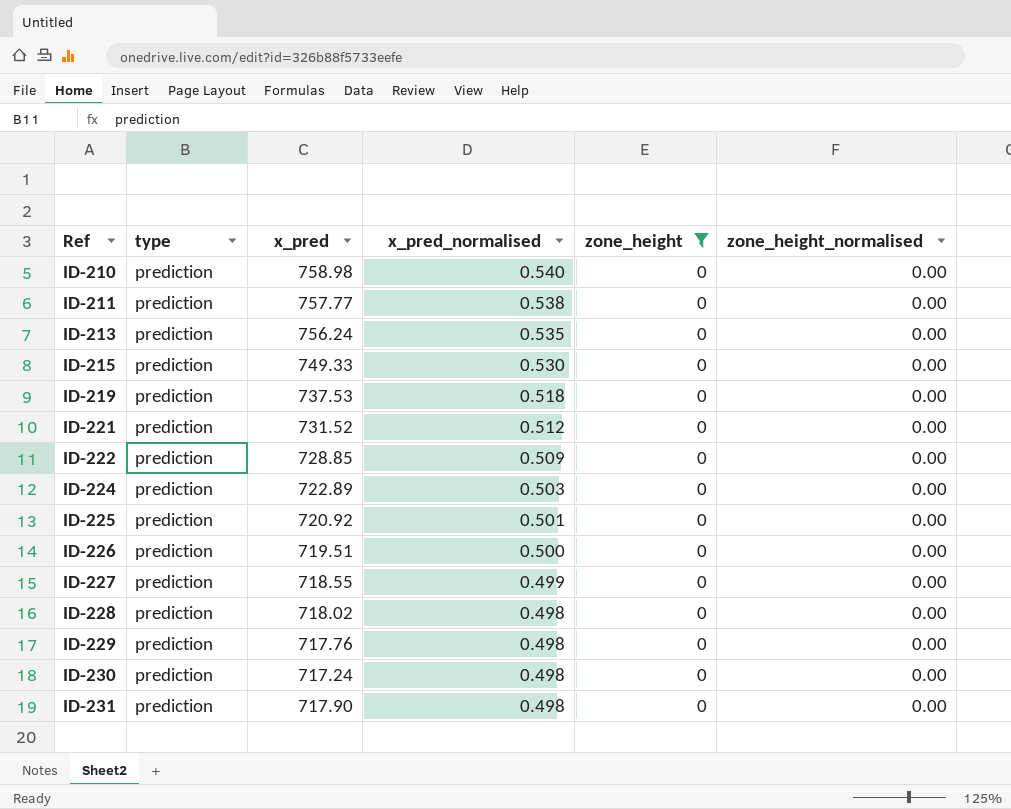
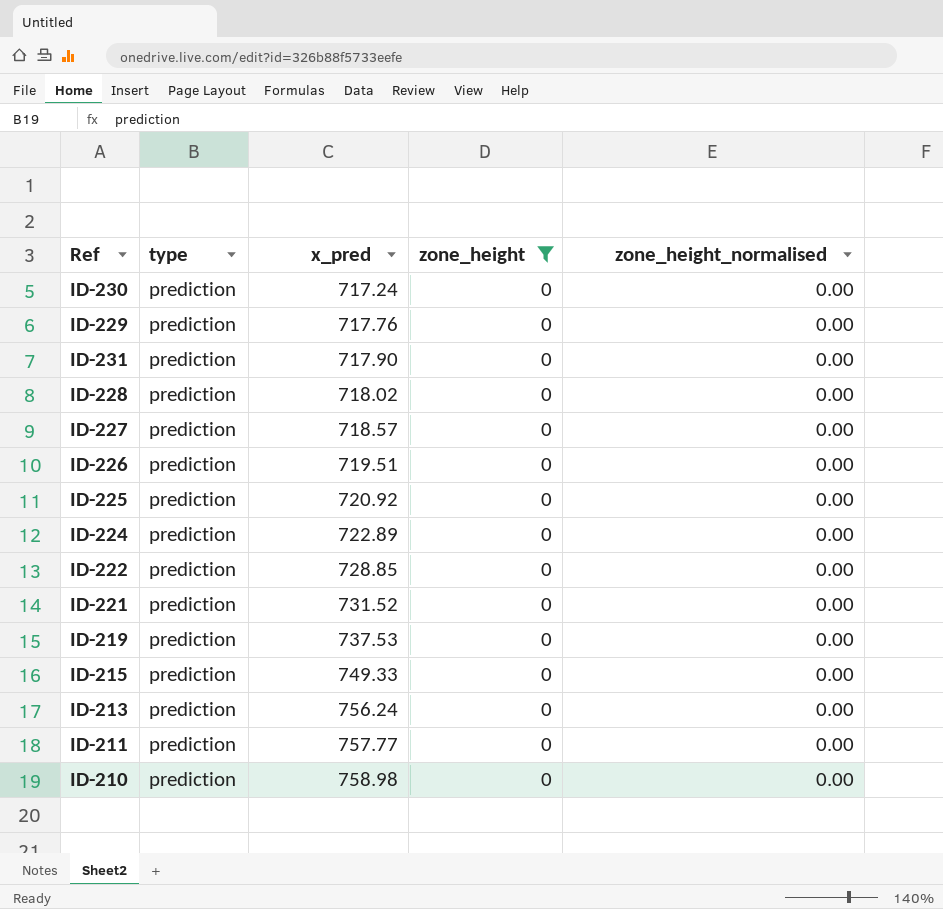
row order: Ref ascending -> x_pred ascending
column x_pred_normalised | position: 4 -> none
ID-227 | x_pred: 718.55 -> 718.57

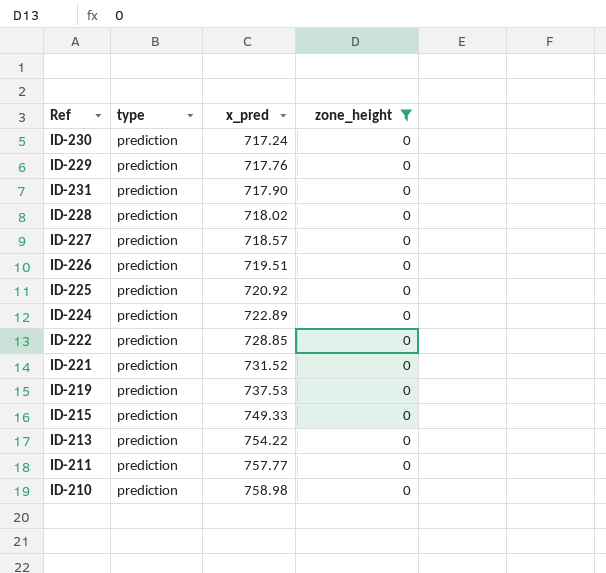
column zone_height_normalised | position: 5 -> none
ID-213 | x_pred: 756.24 -> 754.22

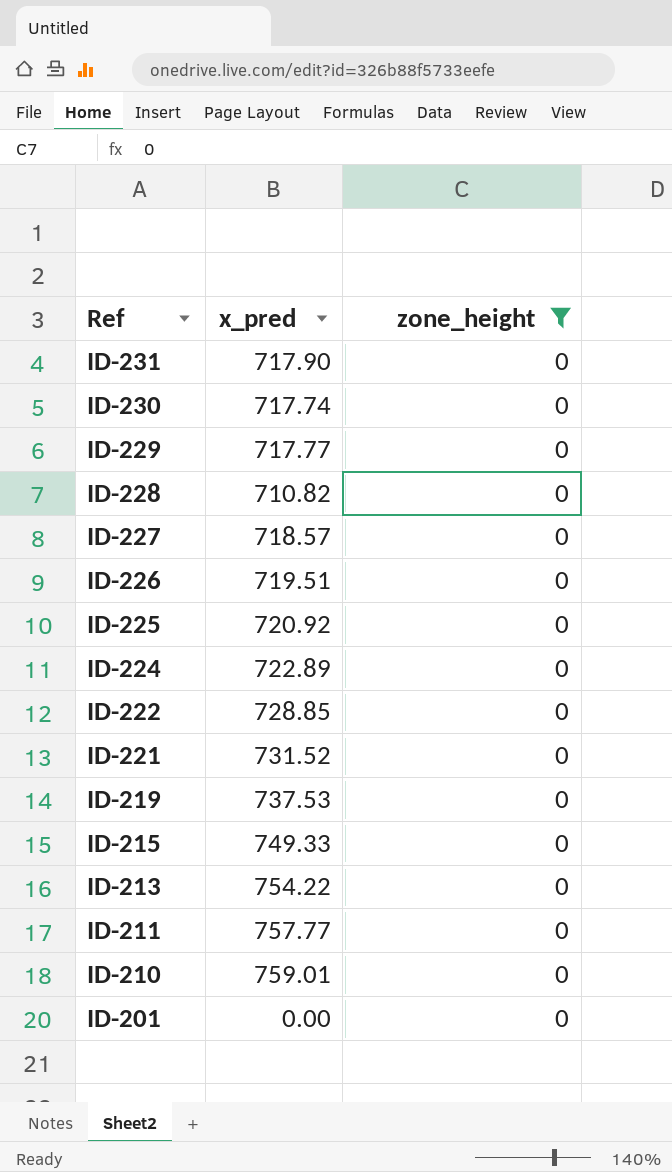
row order: x_pred ascending -> Ref descending
column type | position: 2 -> none
ID-230 | x_pred: 717.24 -> 717.74
ID-229 | x_pred: 717.76 -> 717.77
ID-228 | x_pred: 718.02 -> 710.82
ID-210 | x_pred: 758.98 -> 759.01
row ID-201: none -> 0.00 | 0

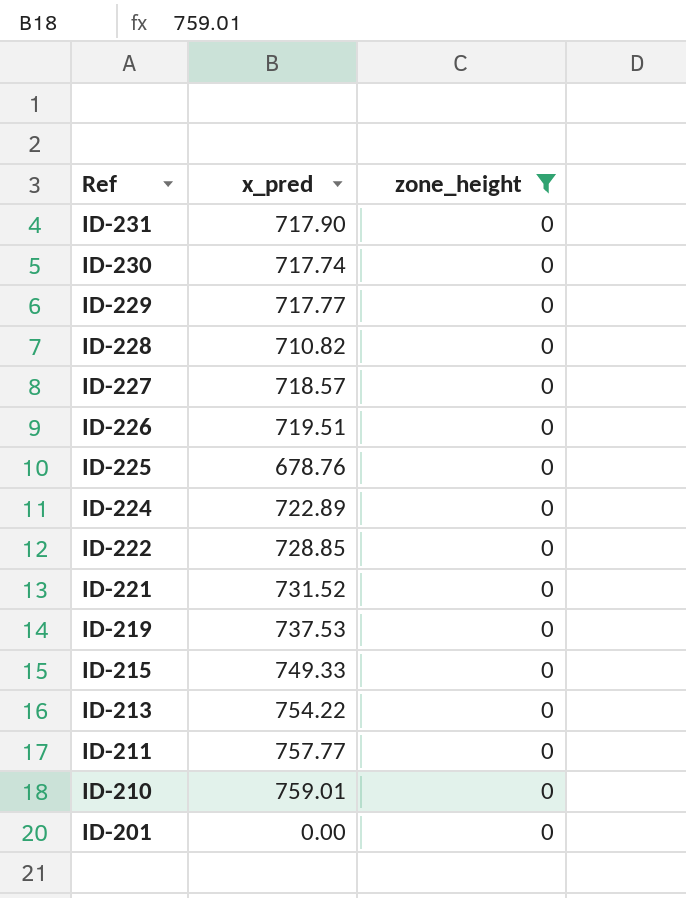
ID-225 | x_pred: 720.92 -> 678.76

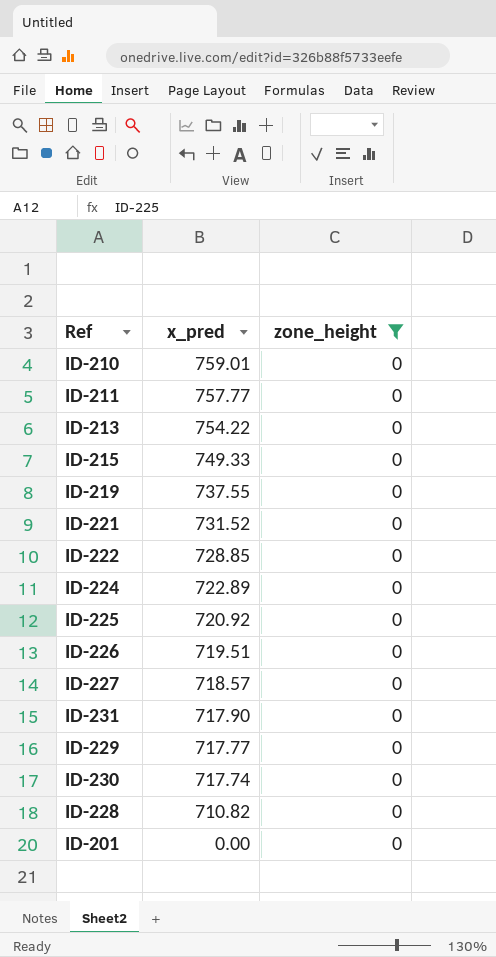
row order: Ref descending -> x_pred descending
ID-219 | x_pred: 737.53 -> 737.55
ID-225 | x_pred: 678.76 -> 720.92

